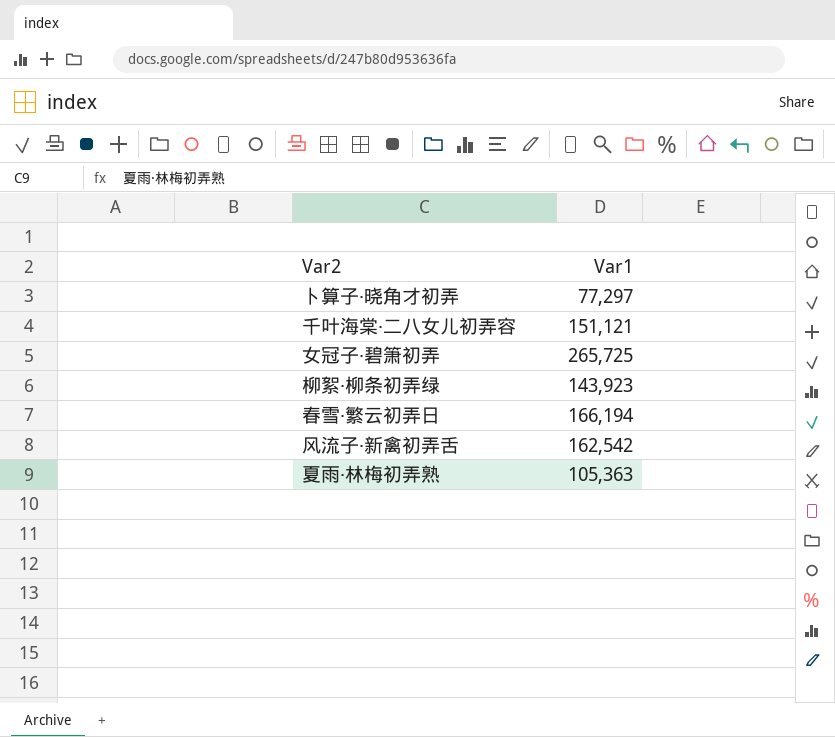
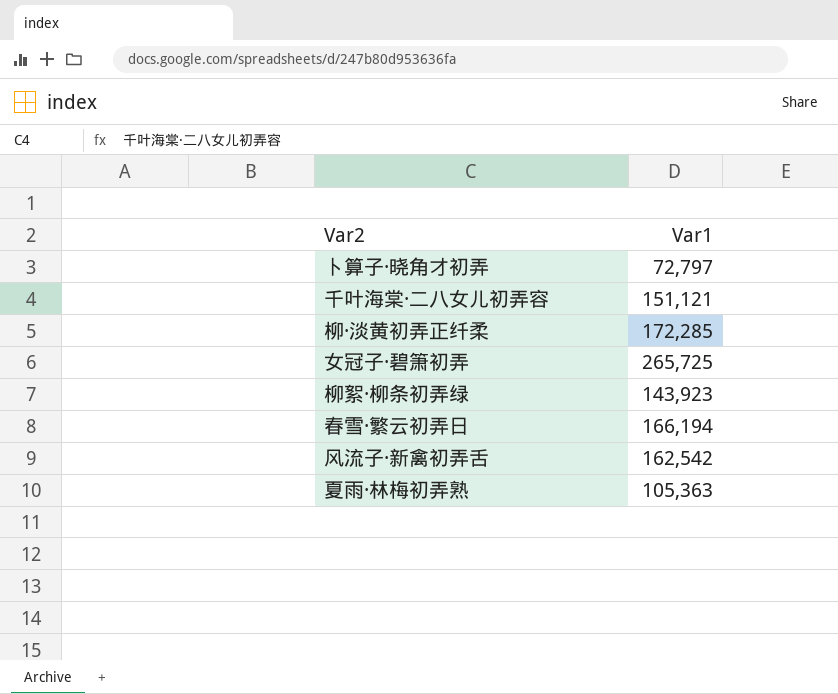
卜算子·晓角才初弄 | Var1: 77,297 -> 72,797
row 柳·淡黄初弄正纤柔: none -> 172,285

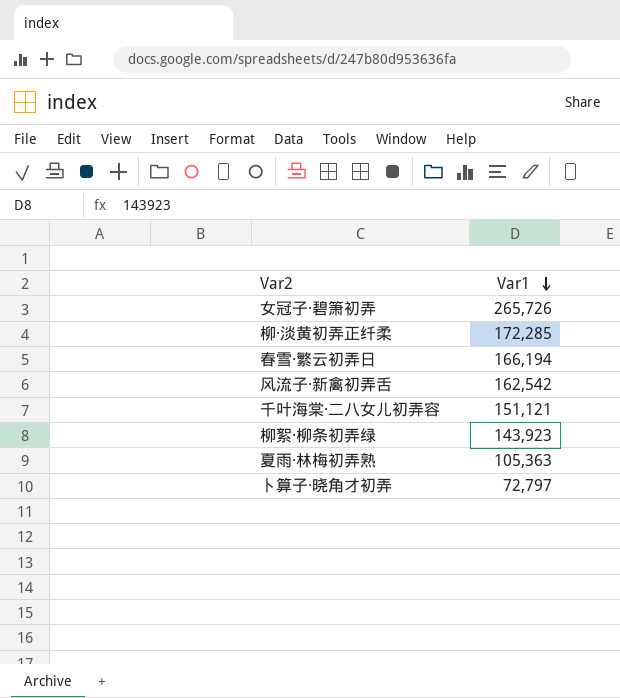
row order: none -> Var1 descending
女冠子·碧箫初弄 | Var1: 265,725 -> 265,726

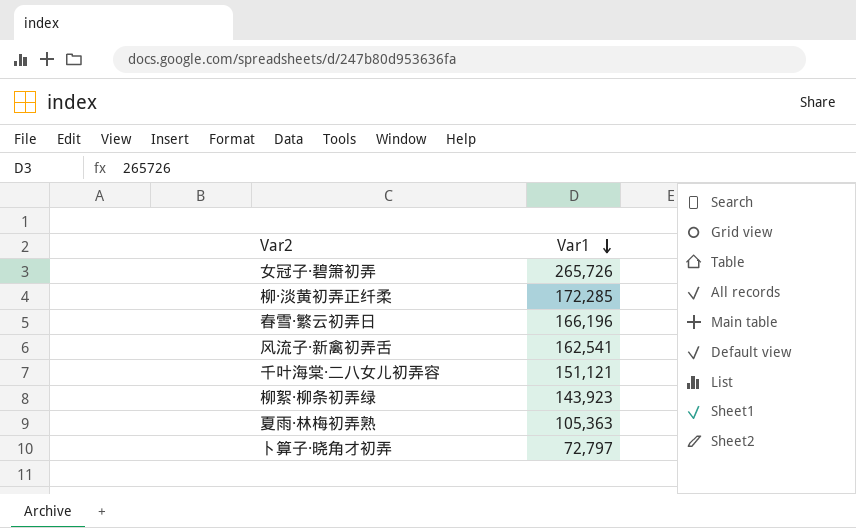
春雪·繁云初弄日 | Var1: 166,194 -> 166,196
风流子·新禽初弄舌 | Var1: 162,542 -> 162,541

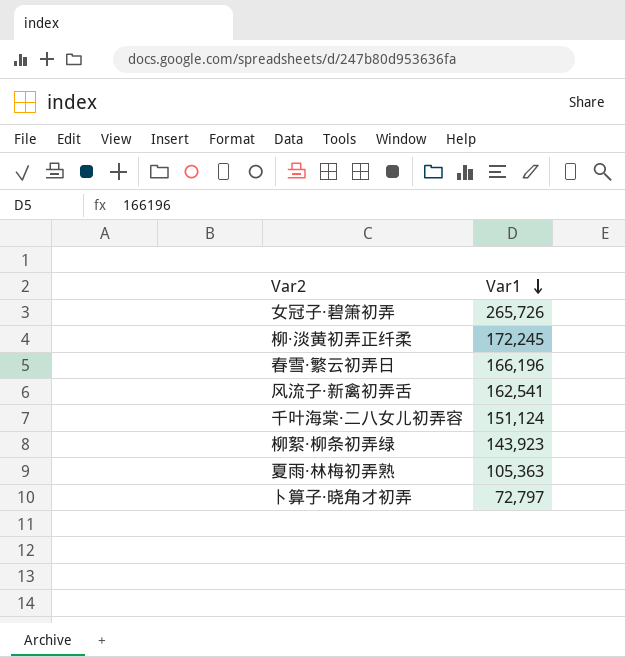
柳·淡黄初弄正纤柔 | Var1: 172,285 -> 172,245
千叶海棠·二八女儿初弄容 | Var1: 151,121 -> 151,124

